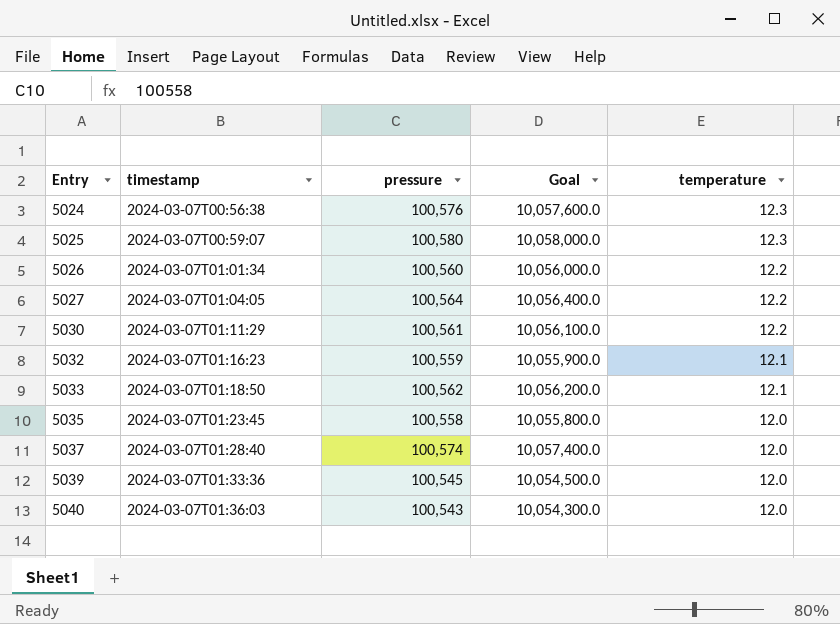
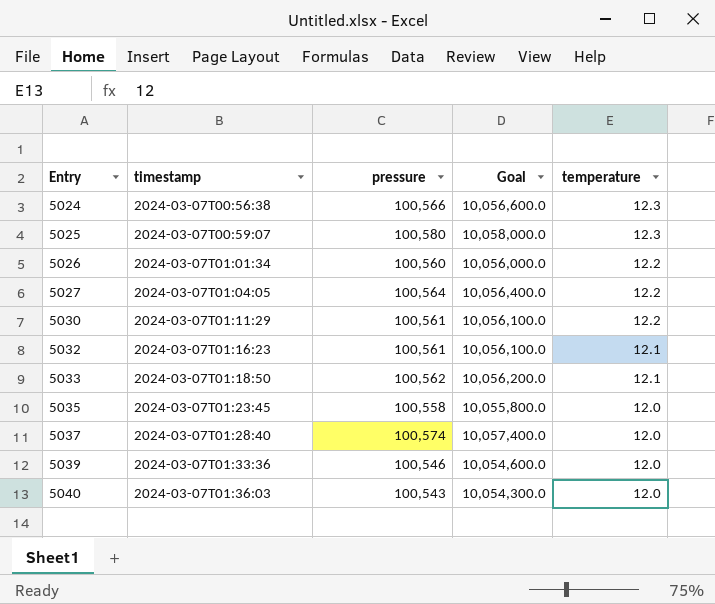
5024 | pressure: 100,576 -> 100,566
5024 | Goal: 10,057,600.0 -> 10,056,600.0
5032 | pressure: 100,559 -> 100,561
5032 | Goal: 10,055,900.0 -> 10,056,100.0
5039 | pressure: 100,545 -> 100,546
5039 | Goal: 10,054,500.0 -> 10,054,600.0

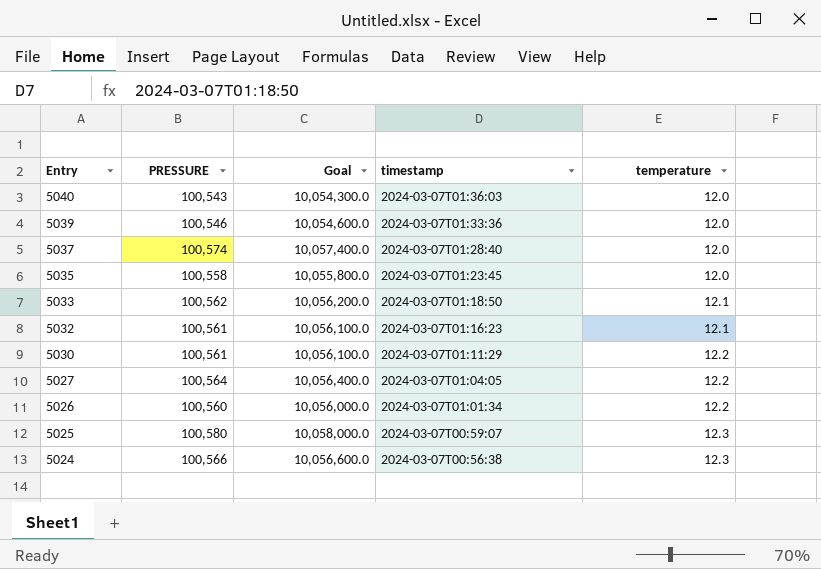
row order: Entry ascending -> Entry descending
column name: pressure -> PRESSURE
column timestamp | position: 2 -> 4

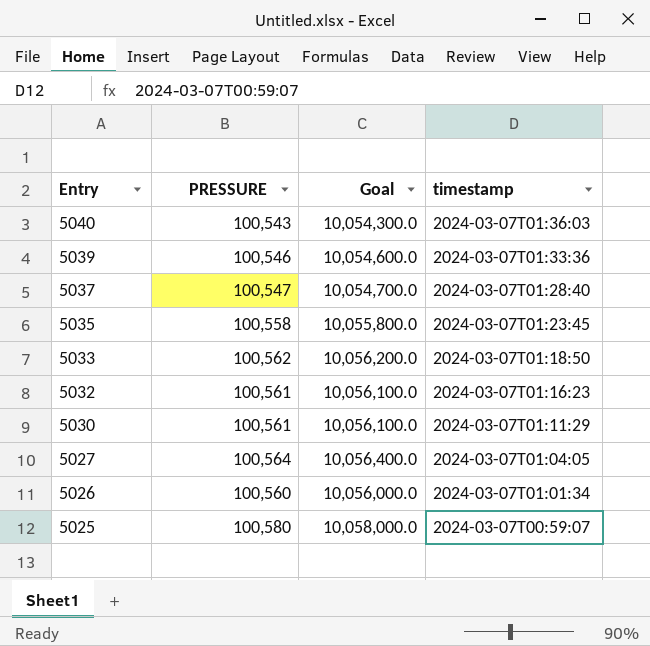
column temperature | position: 5 -> none
row 5024: 100,566 | 10,056,600.0 | 2024-03-07T00:56:38 | 12.3 -> none
5037 | PRESSURE: 100,574 -> 100,547
5037 | Goal: 10,057,400.0 -> 10,054,700.0

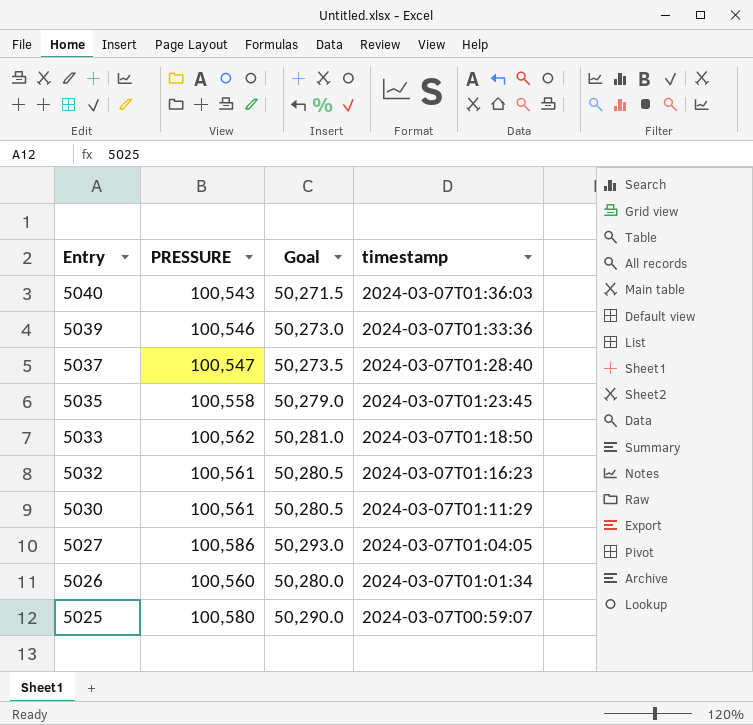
column Goal | formula: [PRESSURE] * 100 -> [PRESSURE] * 0.5
5027 | PRESSURE: 100,564 -> 100,586

